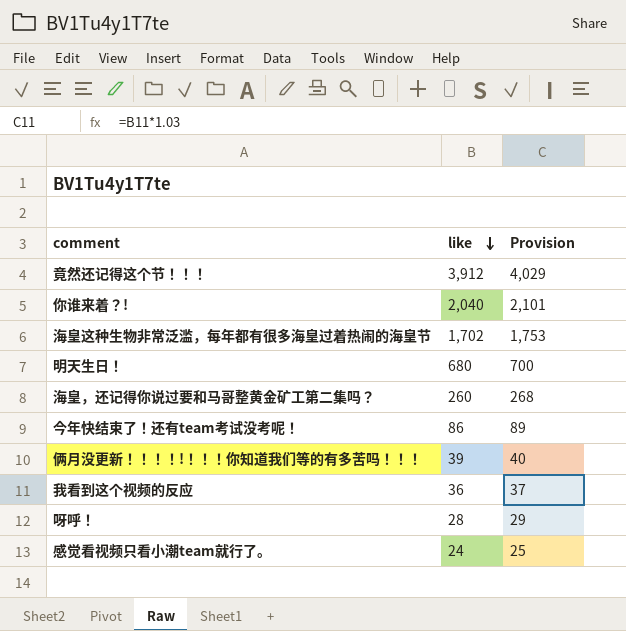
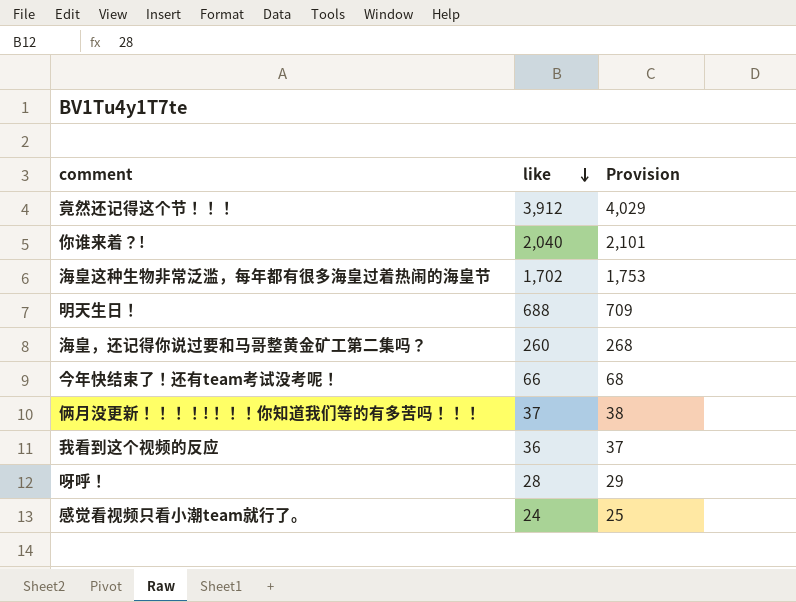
明天生日！ | like: 680 -> 688
明天生日！ | Provision: 700 -> 709
今年快结束了！还有team考试没考呢！ | like: 86 -> 66
今年快结束了！还有team考试没考呢！ | Provision: 89 -> 68
俩月没更新！！！！!！！！你知道我们等的有多苦吗！！！ | like: 39 -> 37
俩月没更新！！！！!！！！你知道我们等的有多苦吗！！！ | Provision: 40 -> 38

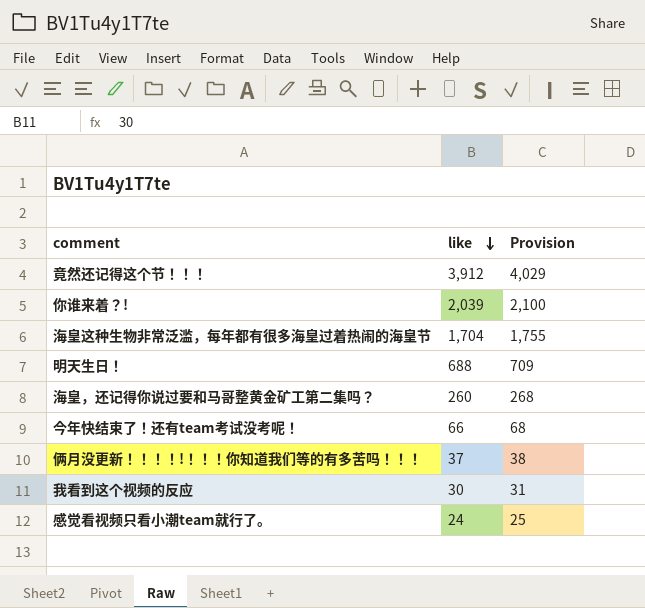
row 呀呼！: 28 | 29 -> none
你谁来着？! | like: 2,040 -> 2,039
你谁来着？! | Provision: 2,101 -> 2,100
海皇这种生物非常泛滥，每年都有很多海皇过着热闹的海皇节 | like: 1,702 -> 1,704
海皇这种生物非常泛滥，每年都有很多海皇过着热闹的海皇节 | Provision: 1,753 -> 1,755
我看到这个视频的反应 | like: 36 -> 30
我看到这个视频的反应 | Provision: 37 -> 31

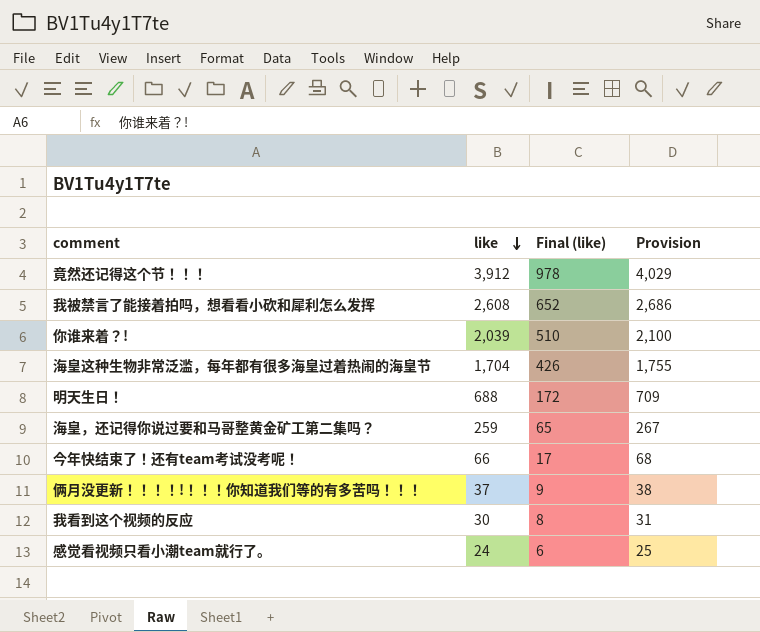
column Final (like) | formula: none -> [like] * 0.25
row 我被禁言了能接着拍吗，想看看小砍和犀利怎么发挥: none -> 2,608 | 652 | 2,686
海皇，还记得你说过要和马哥整黄金矿工第二集吗？ | like: 260 -> 259
海皇，还记得你说过要和马哥整黄金矿工第二集吗？ | Provision: 268 -> 267

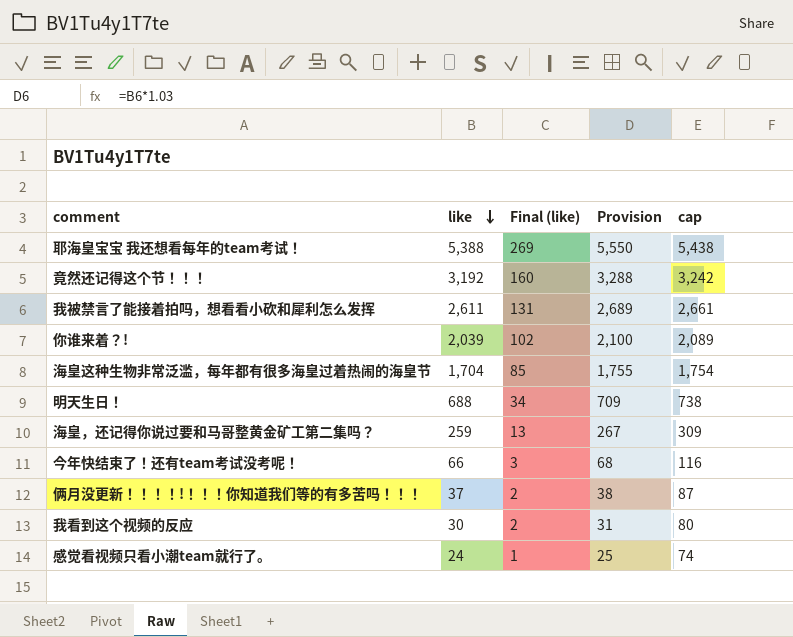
column Final (like) | formula: [like] * 0.25 -> [like] * 0.05
column cap | formula: none -> [like] + 50
row 耶海皇宝宝 我还想看每年的team考试！: none -> 5,388 | 269 | 5,550 | 5,438
竟然还记得这个节！！！ | like: 3,912 -> 3,192
竟然还记得这个节！！！ | Provision: 4,029 -> 3,288
我被禁言了能接着拍吗，想看看小砍和犀利怎么发挥 | like: 2,608 -> 2,611
我被禁言了能接着拍吗，想看看小砍和犀利怎么发挥 | Provision: 2,686 -> 2,689

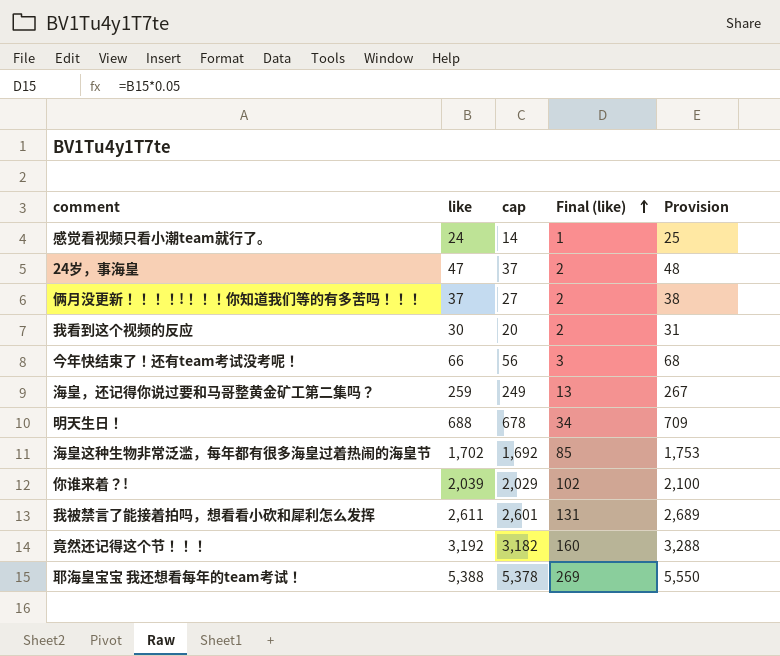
row order: like descending -> Final (like) ascending
column cap | formula: [like] + 50 -> [like] - 10
column cap | position: 5 -> 3
row 24岁，事海皇: none -> 47 | 37 | 2 | 48
海皇这种生物非常泛滥，每年都有很多海皇过着热闹的海皇节 | like: 1,704 -> 1,702
海皇这种生物非常泛滥，每年都有很多海皇过着热闹的海皇节 | Provision: 1,755 -> 1,753

